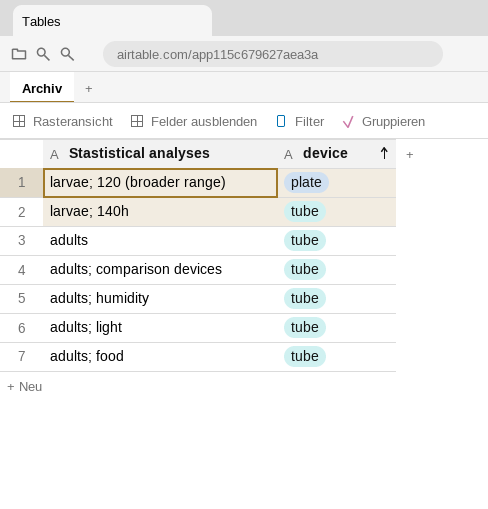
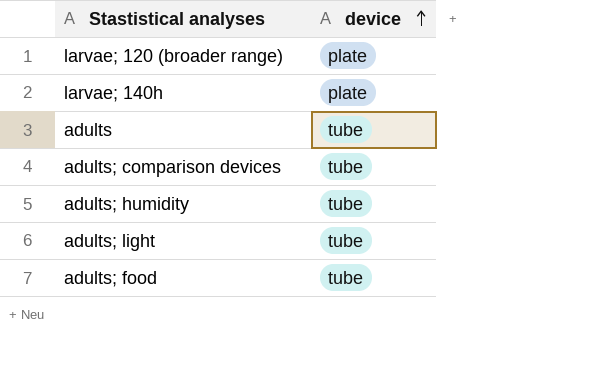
larvae; 140h | device: tube -> plate

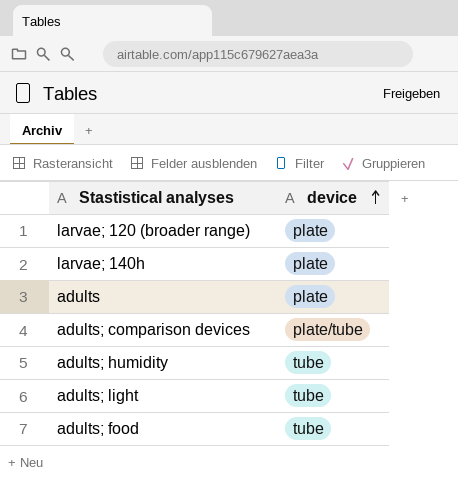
adults | device: tube -> plate
adults; comparison devices | device: tube -> plate/tube

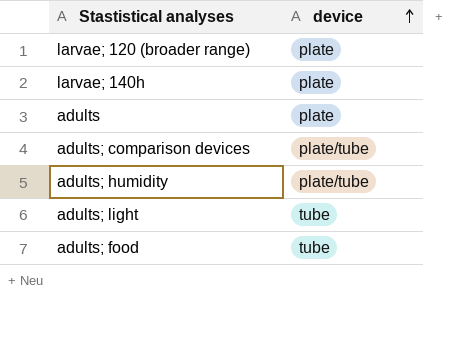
adults; humidity | device: tube -> plate/tube

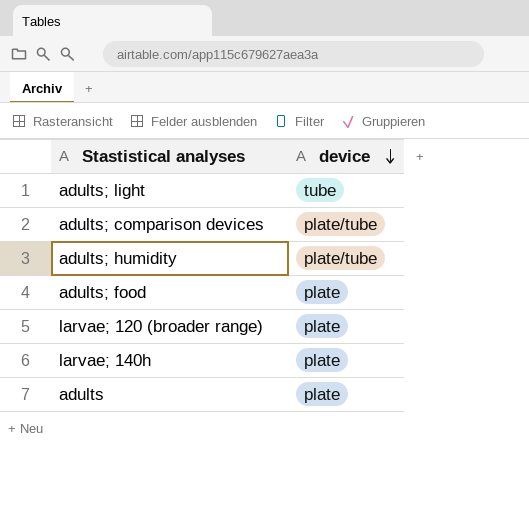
row order: device ascending -> device descending
adults; food | device: tube -> plate

